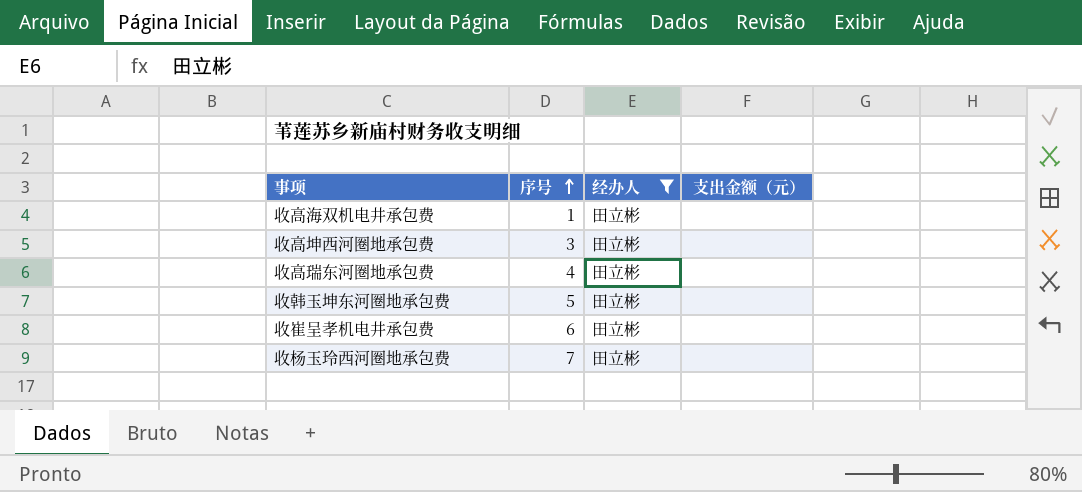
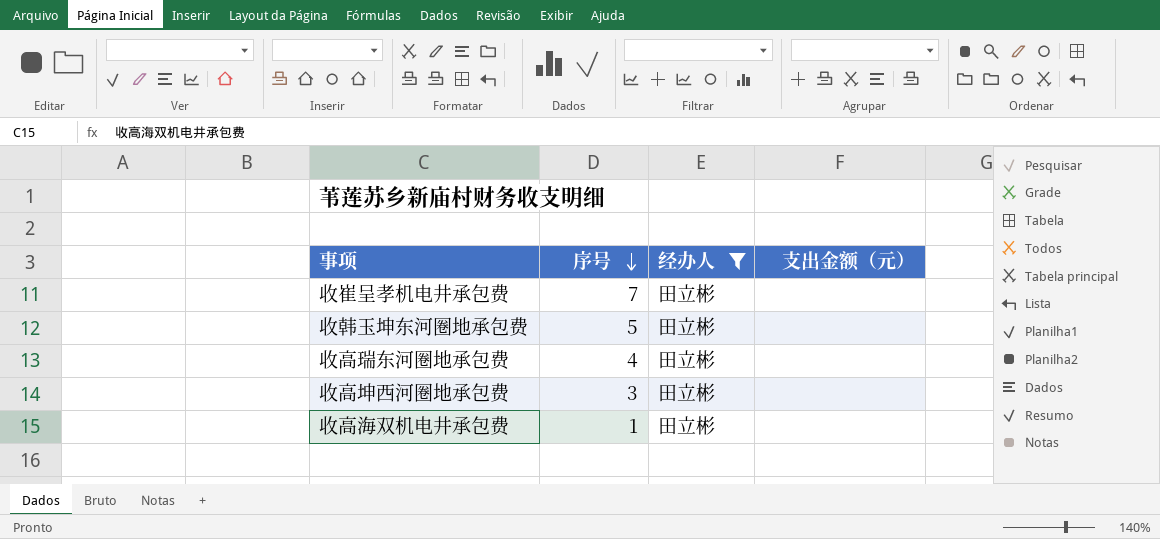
row order: 序号 ascending -> 序号 descending
row 收杨玉玲西河圈地承包费: 7 | 田立彬 | none -> none
收崔呈孝机电井承包费 | 序号: 6 -> 7

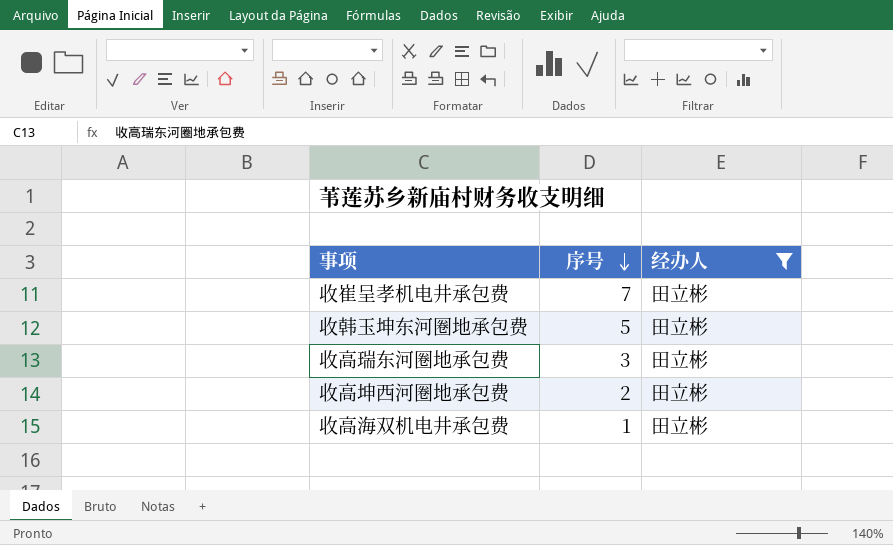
column 支出金额（元） | position: 4 -> none
收高瑞东河圈地承包费 | 序号: 4 -> 3
收高坤西河圈地承包费 | 序号: 3 -> 2

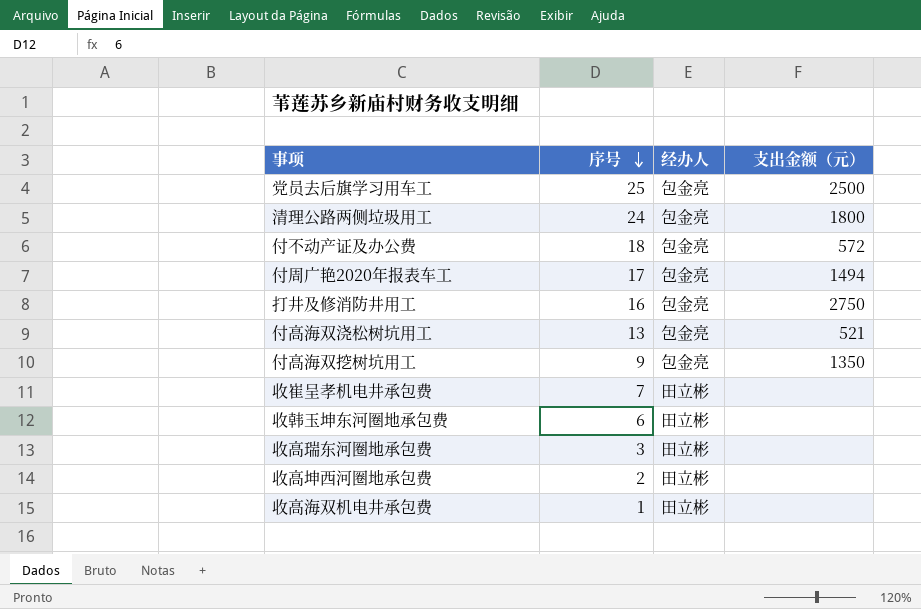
filter: 经办人 = 田立彬 -> none
column 支出金额（元） | position: none -> 4
收韩玉坤东河圈地承包费 | 序号: 5 -> 6

